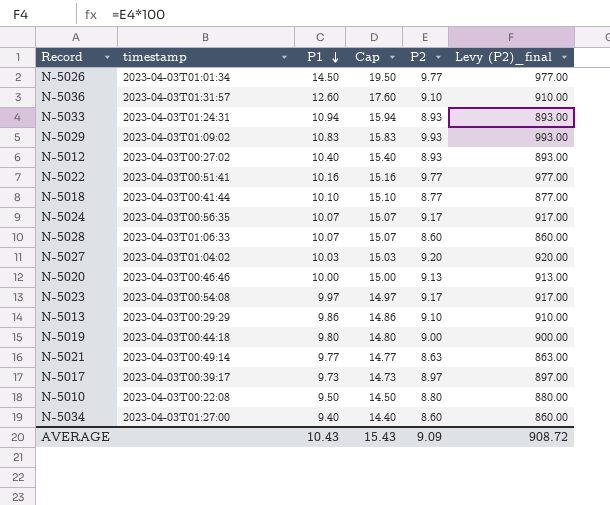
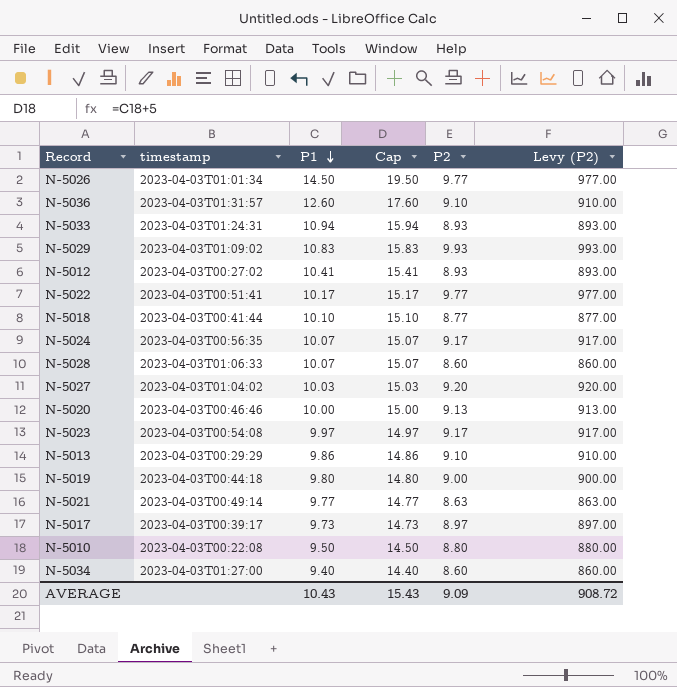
column name: Levy (P2)_final -> Levy (P2)
N-5012 | P1: 10.40 -> 10.41
N-5012 | Cap: 15.40 -> 15.41
N-5022 | P1: 10.16 -> 10.17
N-5022 | Cap: 15.16 -> 15.17

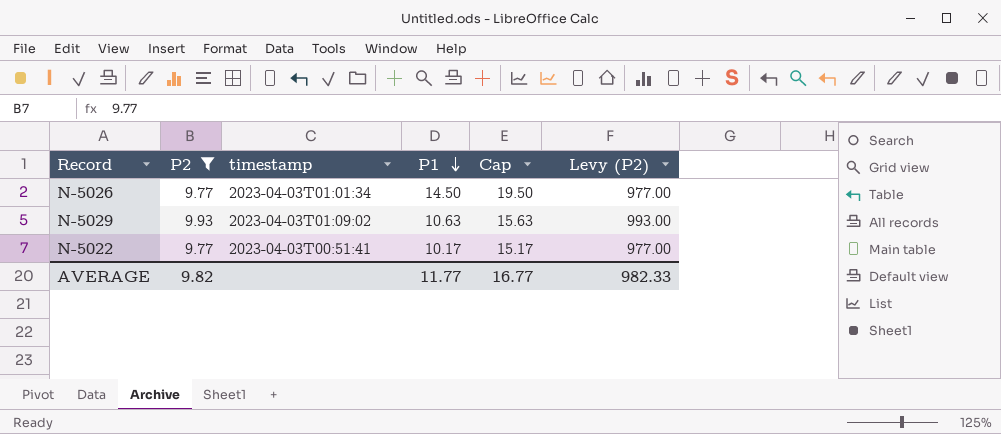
filter: none -> P2 >= 9.77
column P2 | position: 5 -> 2
N-5029 | P1: 10.83 -> 10.63
N-5029 | Cap: 15.83 -> 15.63
AVERAGE | P2: 9.09 -> 9.82
AVERAGE | P1: 10.43 -> 11.77
AVERAGE | Cap: 15.43 -> 16.77
AVERAGE | Levy (P2): 908.72 -> 982.33

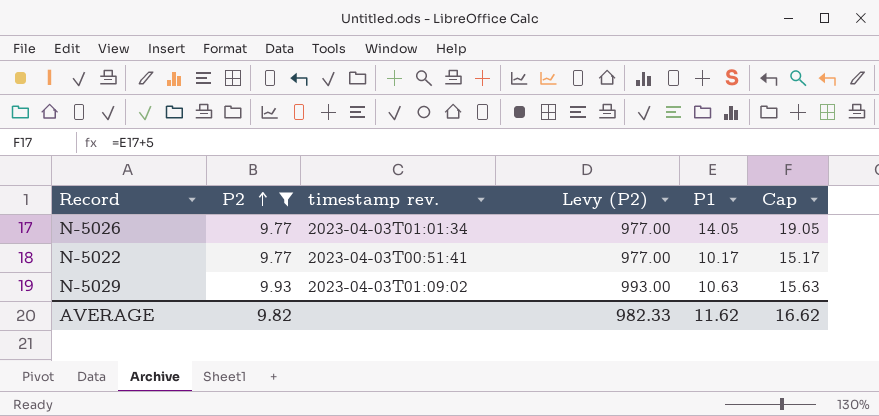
row order: P1 descending -> P2 ascending
column name: timestamp -> timestamp rev.
column Levy (P2) | position: 6 -> 4
N-5026 | P1: 14.50 -> 14.05
N-5026 | Cap: 19.50 -> 19.05
AVERAGE | P1: 11.77 -> 11.62
AVERAGE | Cap: 16.77 -> 16.62

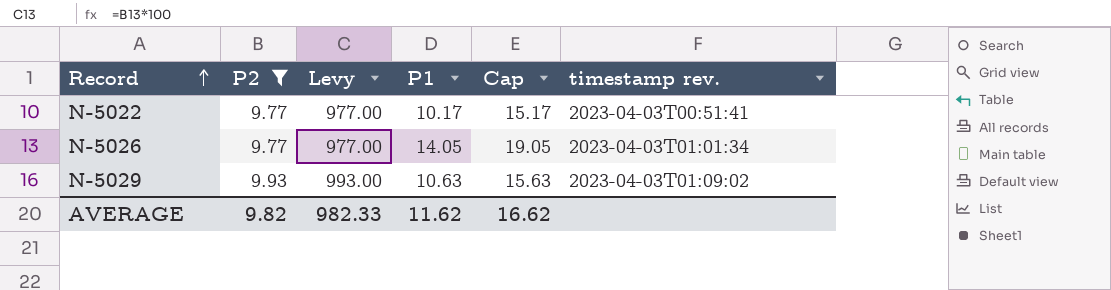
row order: P2 ascending -> Record ascending
column name: Levy (P2) -> Levy
column timestamp rev. | position: 3 -> 6

